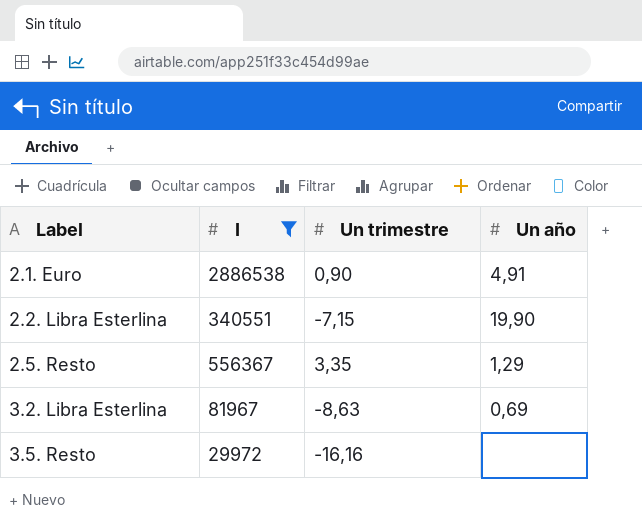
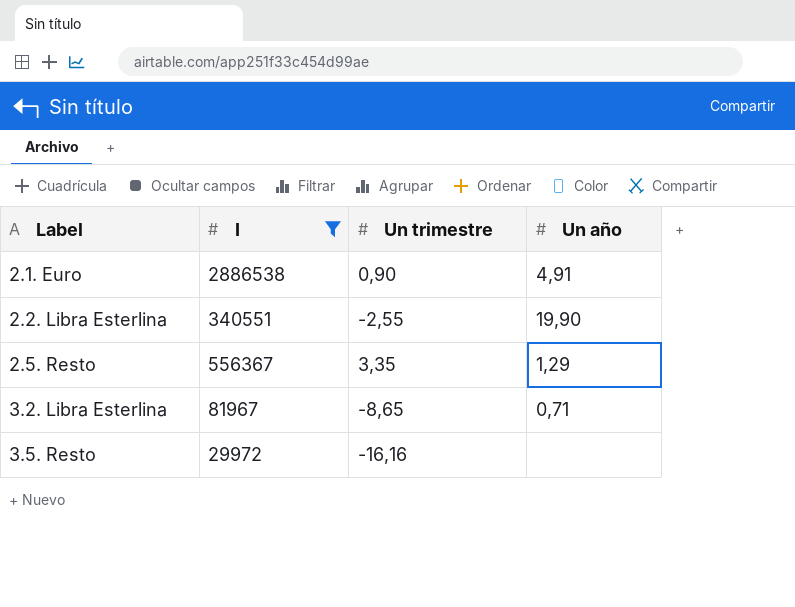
2.2. Libra Esterlina | Un trimestre: -7,15 -> -2,55
3.2. Libra Esterlina | Un trimestre: -8,63 -> -8,65
3.2. Libra Esterlina | Un año: 0,69 -> 0,71

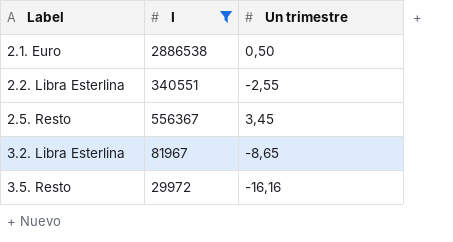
column Un año | position: 4 -> none
2.1. Euro | Un trimestre: 0,90 -> 0,50
2.5. Resto | Un trimestre: 3,35 -> 3,45

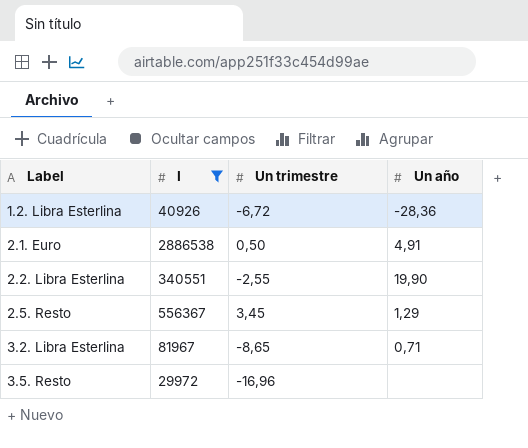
column Un año | position: none -> 4
row 1.2. Libra Esterlina: none -> 40926 | -6,72 | -28,36
3.5. Resto | Un trimestre: -16,16 -> -16,96

